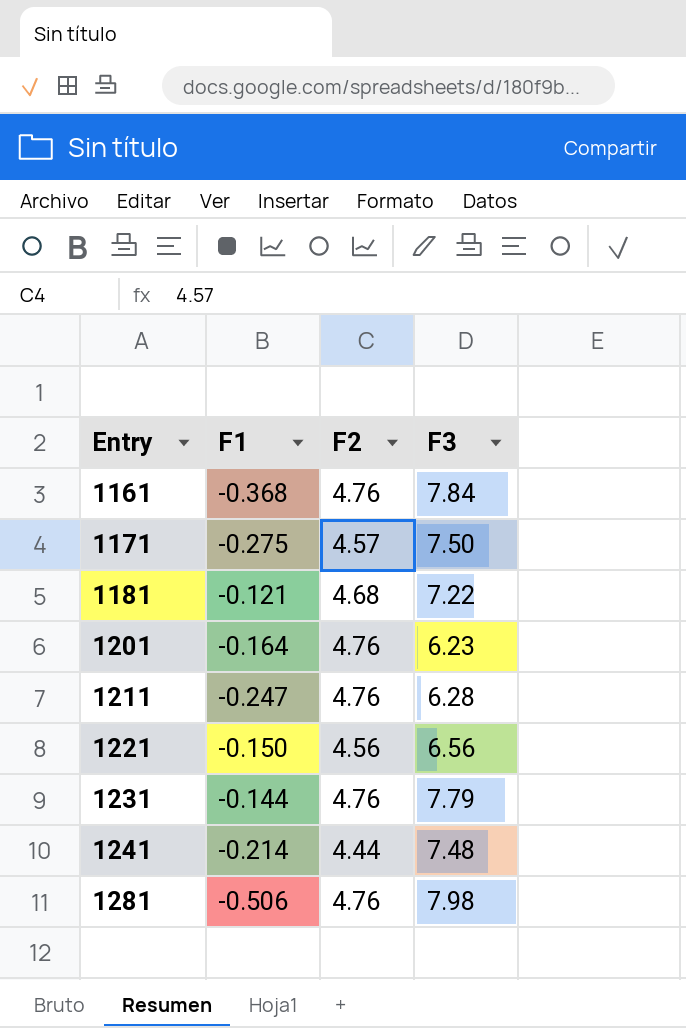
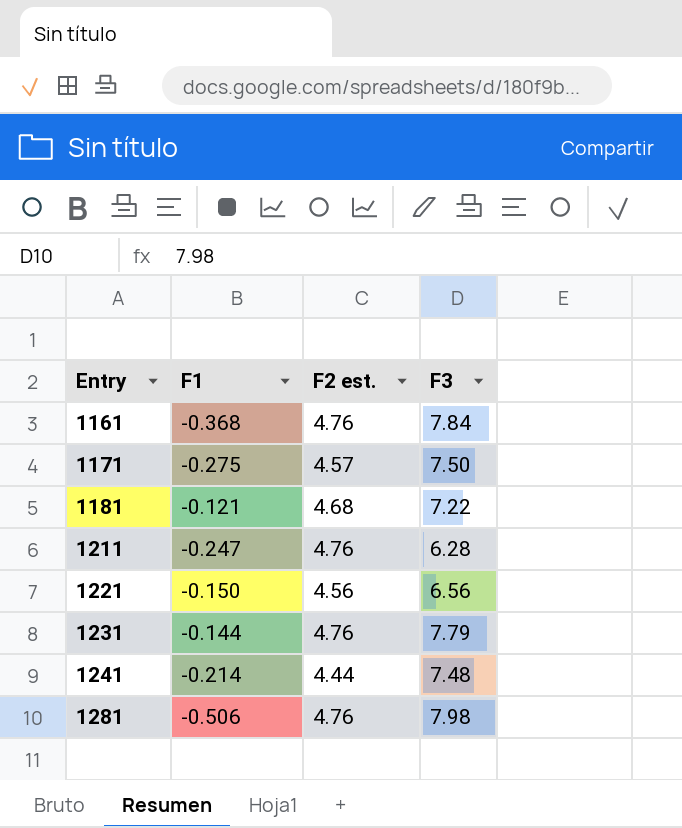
column name: F2 -> F2 est.
row 1201: -0.164 | 4.76 | 6.23 -> none

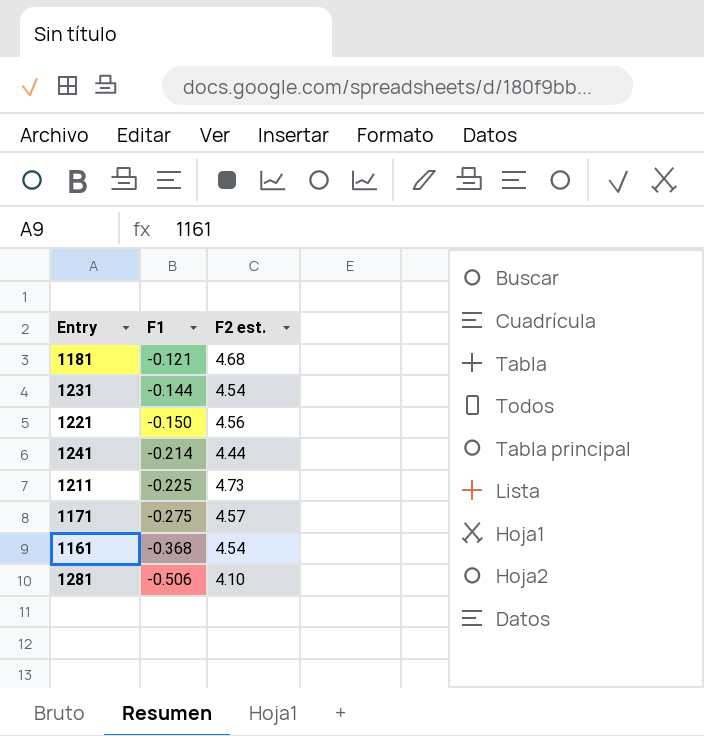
row order: Entry ascending -> F1 descending
column F3 | position: 4 -> none
1231 | F2 est.: 4.76 -> 4.54
1211 | F1: -0.247 -> -0.225
1211 | F2 est.: 4.76 -> 4.73
1161 | F2 est.: 4.76 -> 4.54
1281 | F2 est.: 4.76 -> 4.10

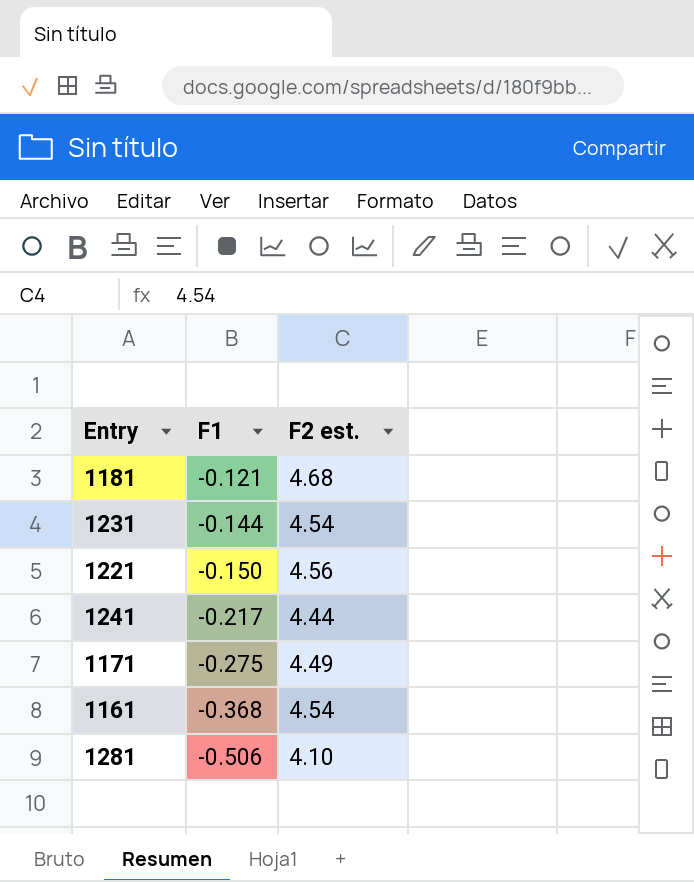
row 1211: -0.225 | 4.73 -> none
1241 | F1: -0.214 -> -0.217
1171 | F2 est.: 4.57 -> 4.49

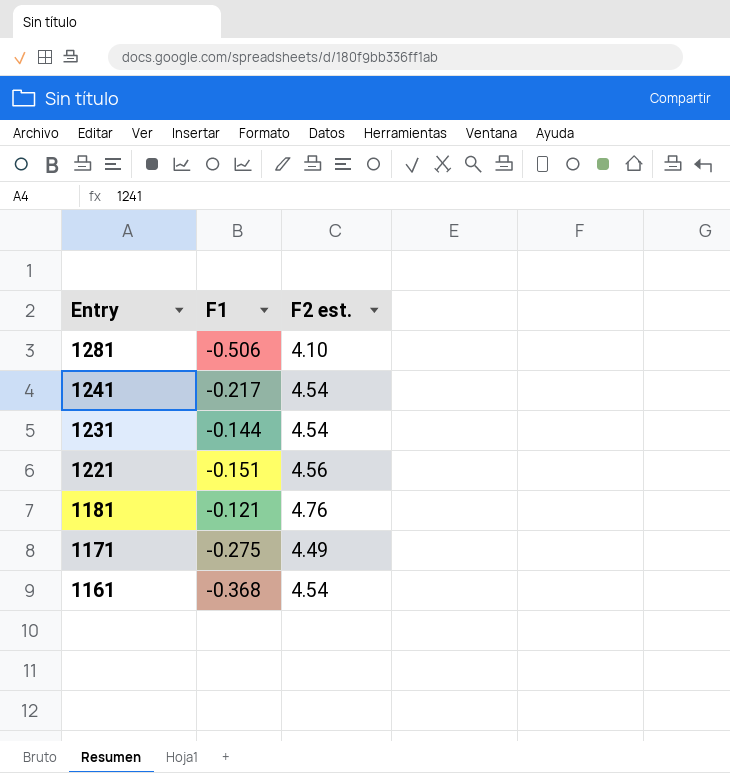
row order: F1 descending -> Entry descending
1241 | F2 est.: 4.44 -> 4.54
1221 | F1: -0.150 -> -0.151
1181 | F2 est.: 4.68 -> 4.76

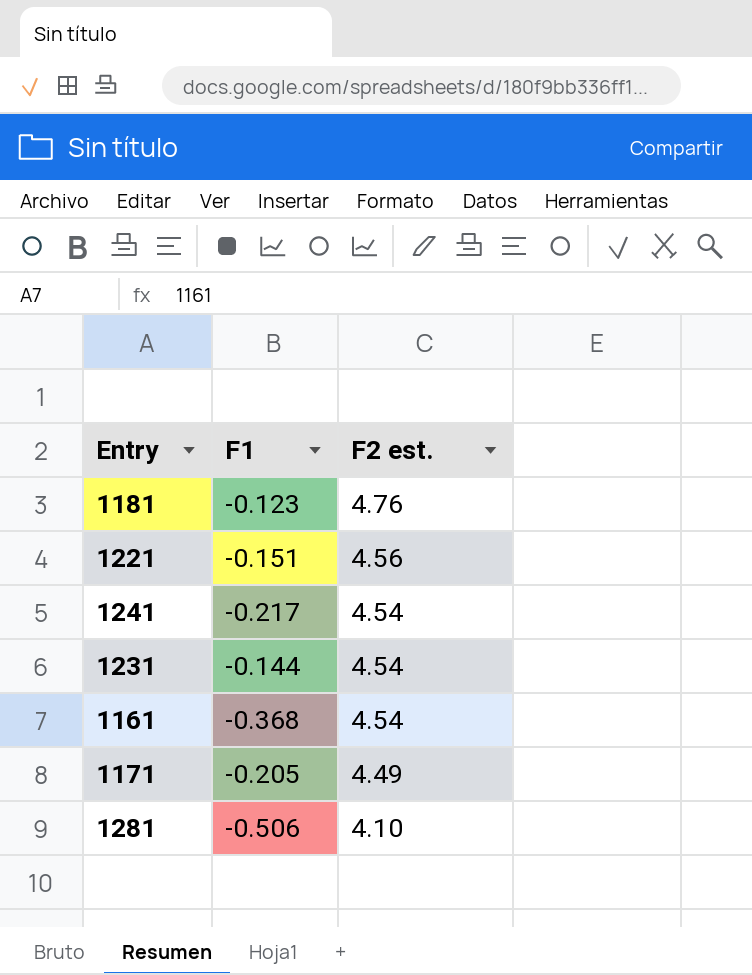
row order: Entry descending -> F2 est. descending
1181 | F1: -0.121 -> -0.123
1171 | F1: -0.275 -> -0.205

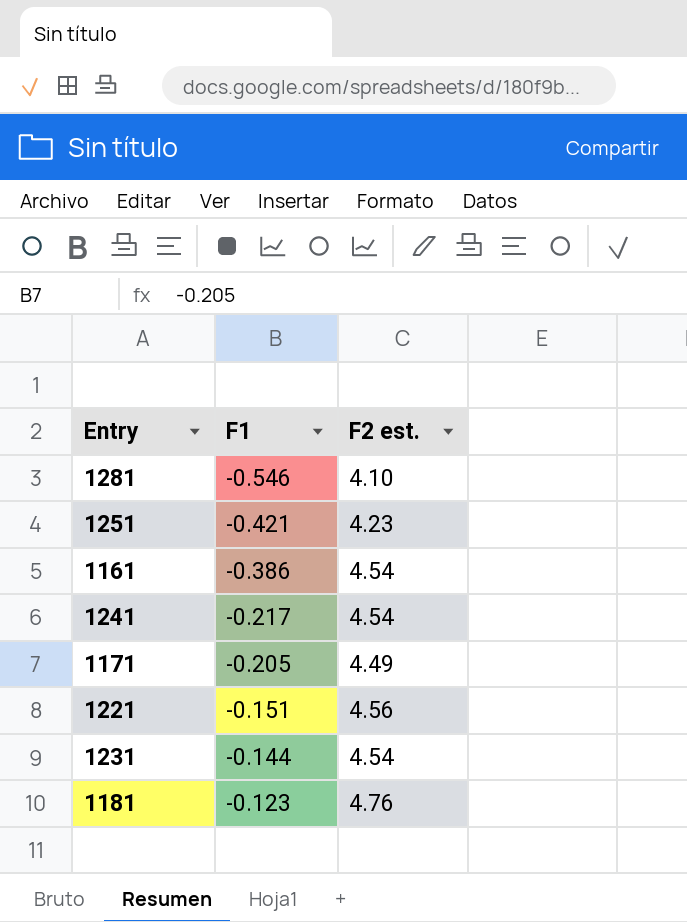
row order: F2 est. descending -> F1 ascending
1281 | F1: -0.506 -> -0.546
row 1251: none -> -0.421 | 4.23
1161 | F1: -0.368 -> -0.386

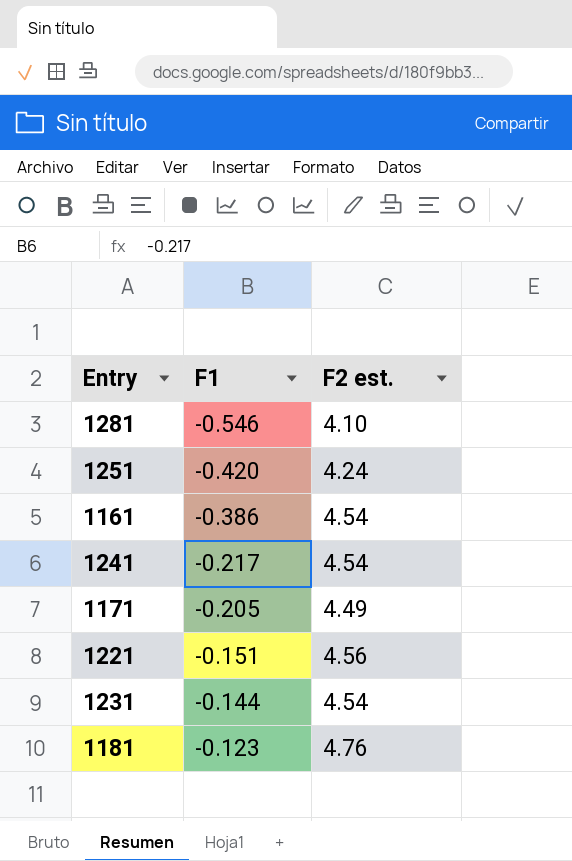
1251 | F1: -0.421 -> -0.420
1251 | F2 est.: 4.23 -> 4.24

